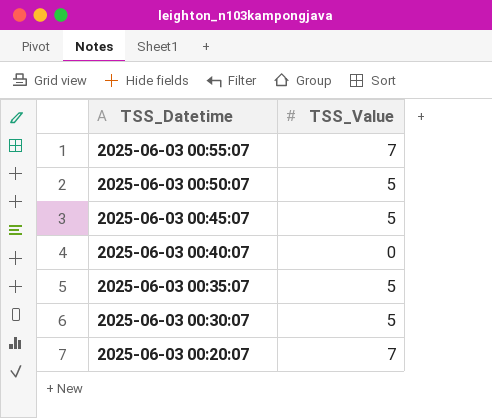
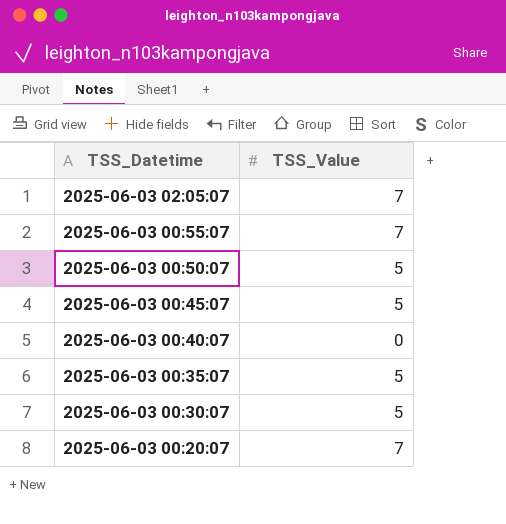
row 2025-06-03 02:05:07: none -> 7

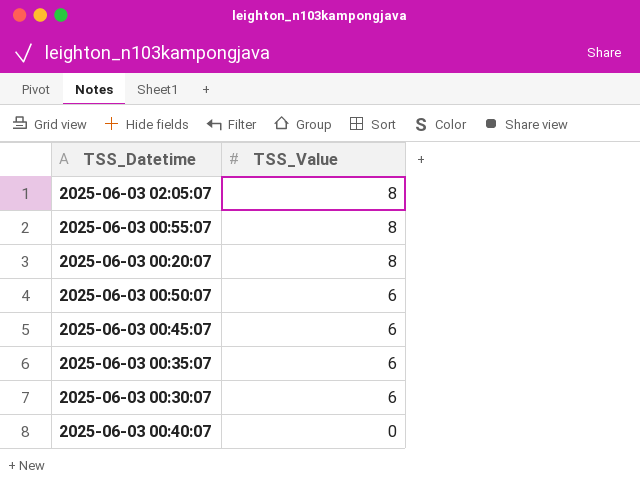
row order: TSS_Datetime descending -> TSS_Value descending
2025-06-03 02:05:07 | TSS_Value: 7 -> 8
2025-06-03 00:55:07 | TSS_Value: 7 -> 8
2025-06-03 00:20:07 | TSS_Value: 7 -> 8
2025-06-03 00:50:07 | TSS_Value: 5 -> 6
2025-06-03 00:45:07 | TSS_Value: 5 -> 6
2025-06-03 00:35:07 | TSS_Value: 5 -> 6
2025-06-03 00:30:07 | TSS_Value: 5 -> 6

